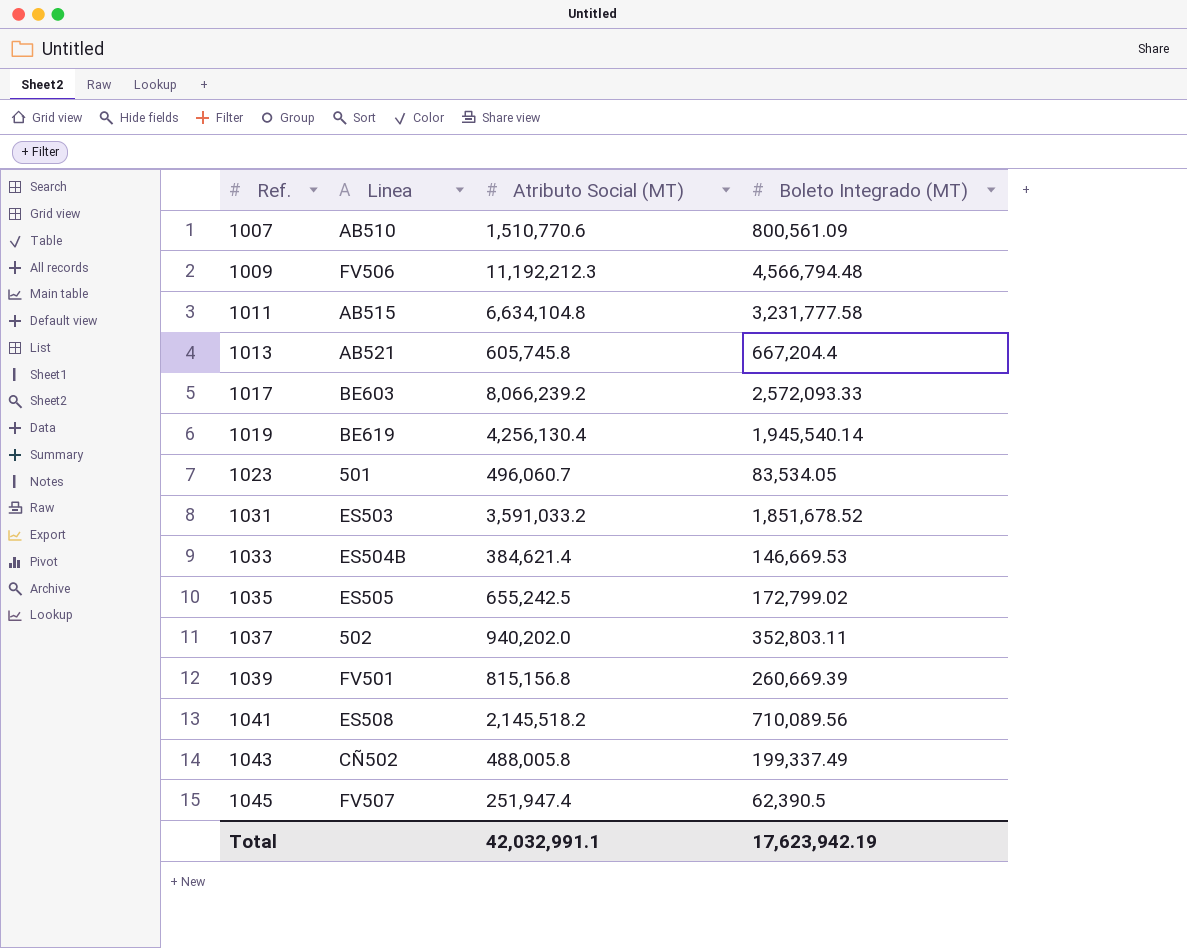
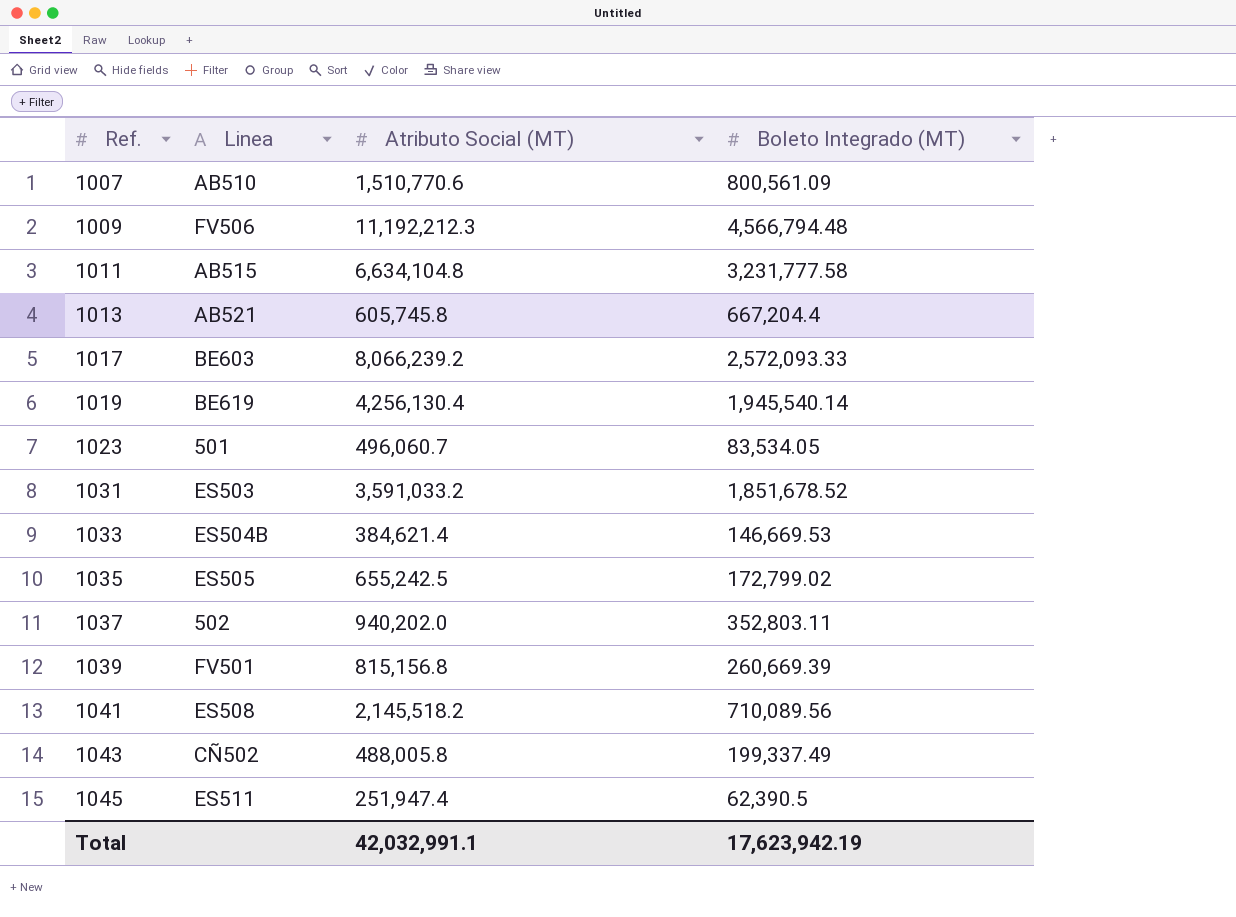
1045 | Linea: FV507 -> ES511

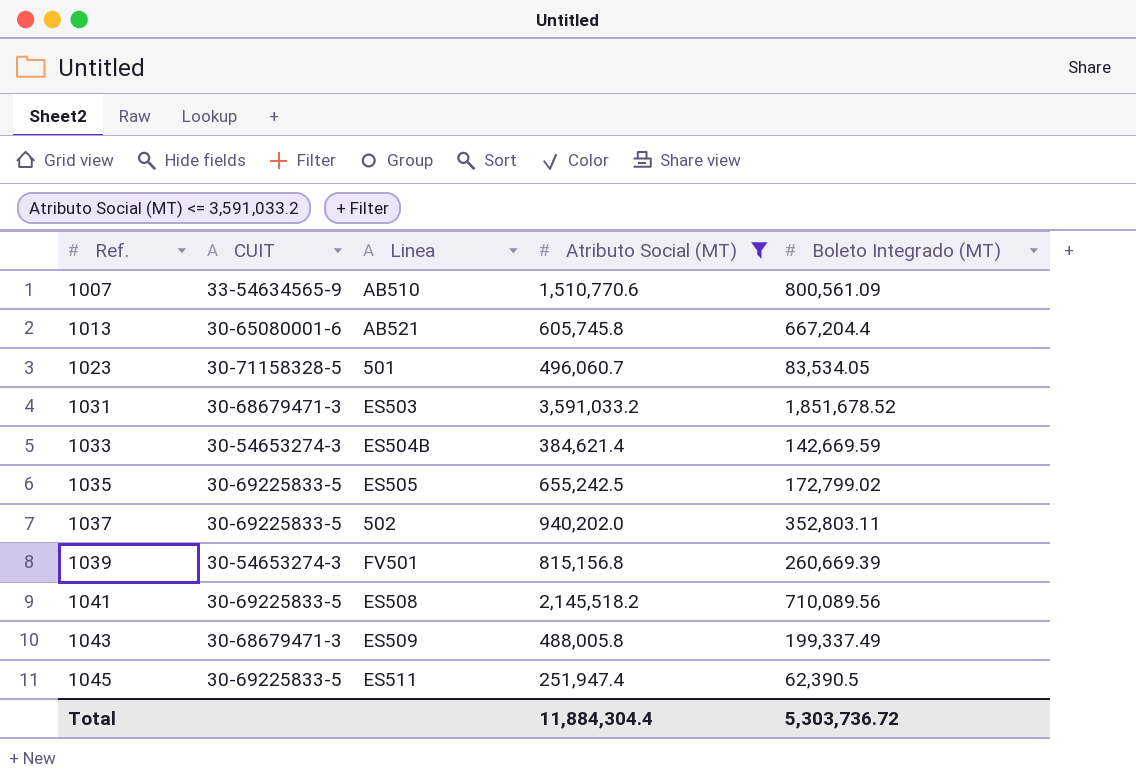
filter: none -> Atributo Social (MT) <= 3,591,033.2
column CUIT | position: none -> 2
1033 | Boleto Integrado (MT): 146,669.53 -> 142,669.59
1043 | Linea: CÑ502 -> ES509
Total | Atributo Social (MT): 42,032,991.1 -> 11,884,304.4
Total | Boleto Integrado (MT): 17,623,942.19 -> 5,303,736.72

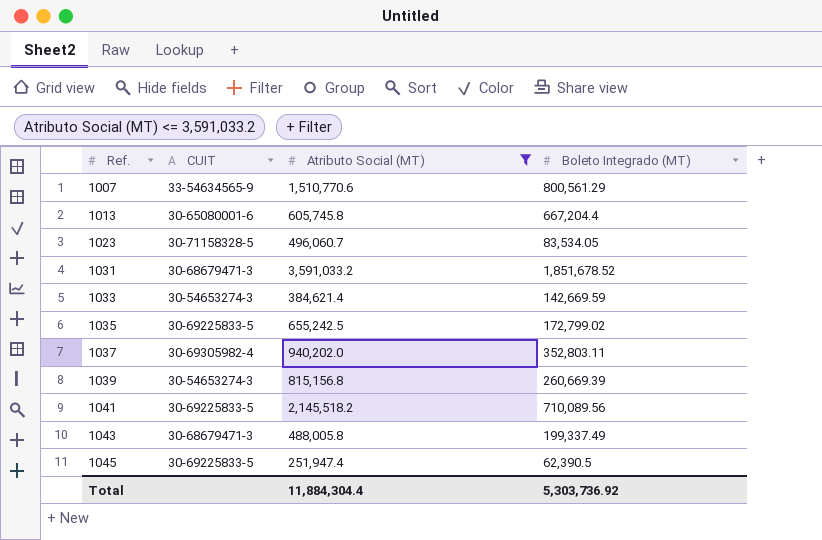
column Linea | position: 3 -> none
1007 | Boleto Integrado (MT): 800,561.09 -> 800,561.29
1037 | CUIT: 30-69225833-5 -> 30-69305982-4
Total | Boleto Integrado (MT): 5,303,736.72 -> 5,303,736.92

